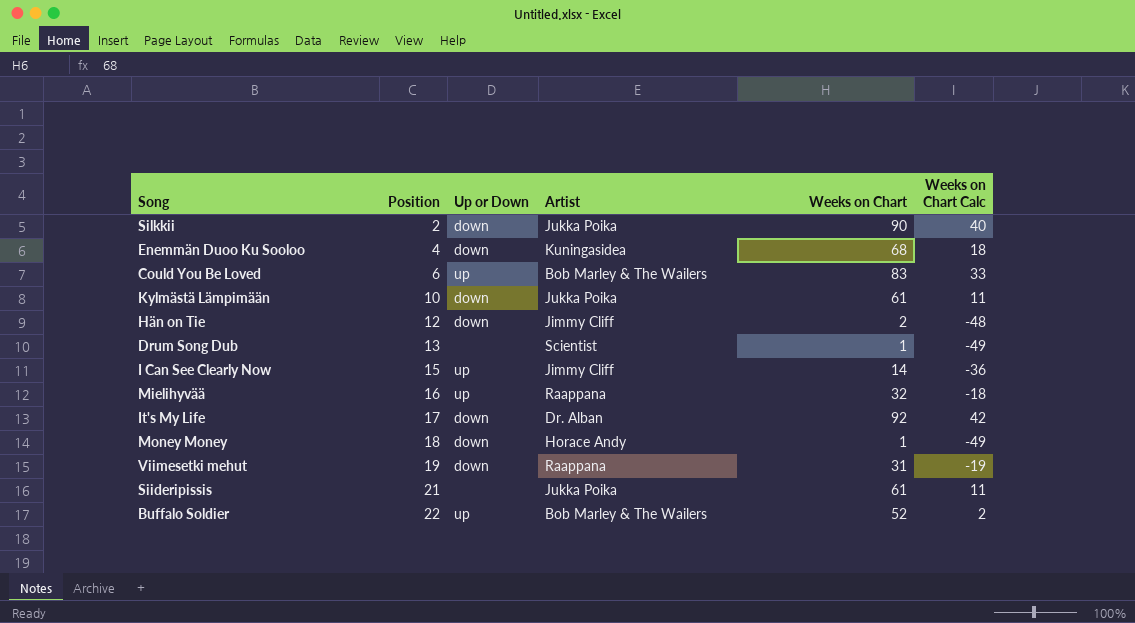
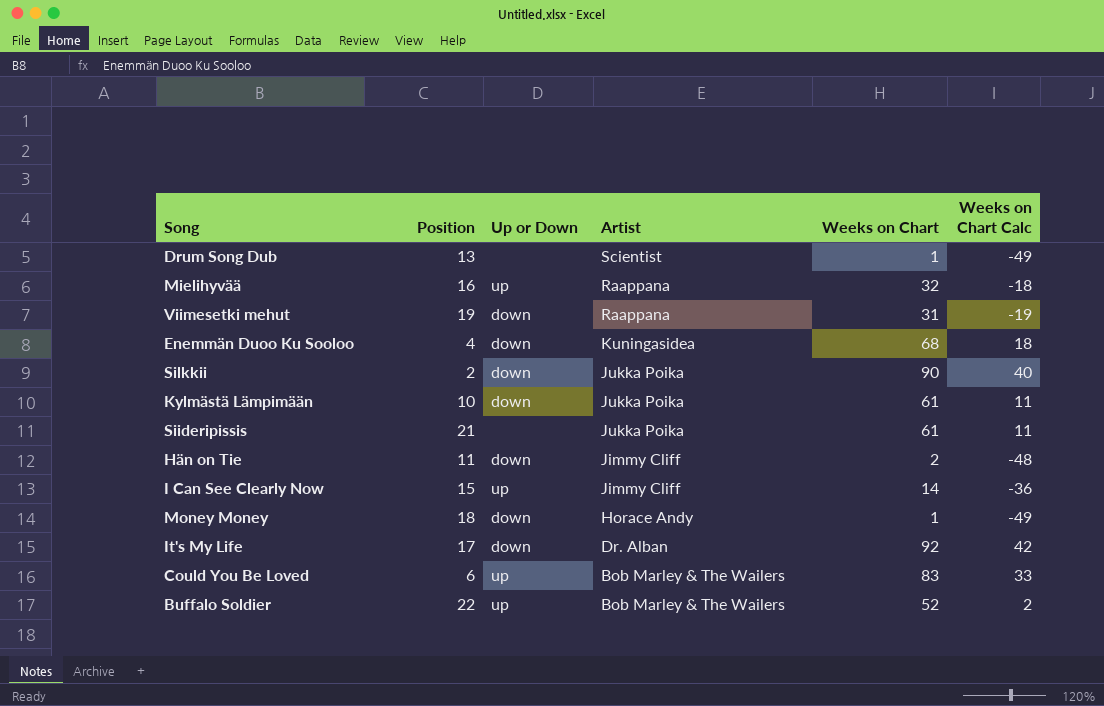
row order: Position ascending -> Artist descending
Hän on Tie | Position: 12 -> 11

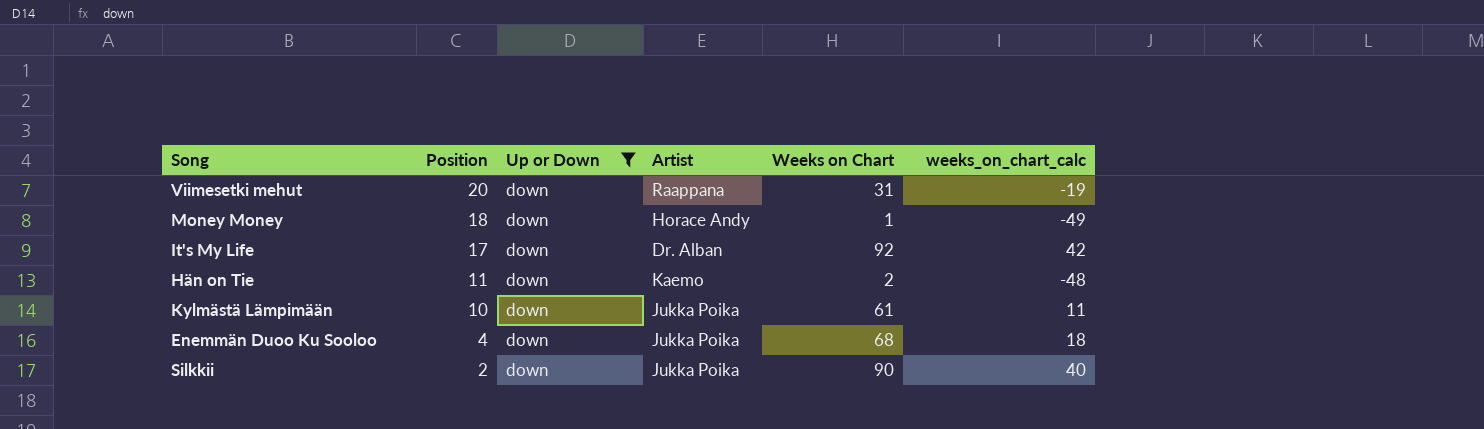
filter: none -> Up or Down = down
row order: Artist descending -> Position descending
column name: Weeks on Chart Calc -> weeks_on_chart_calc
Viimesetki mehut | Position: 19 -> 20
Hän on Tie | Artist: Jimmy Cliff -> Kaemo
Enemmän Duoo Ku Sooloo | Artist: Kuningasidea -> Jukka Poika

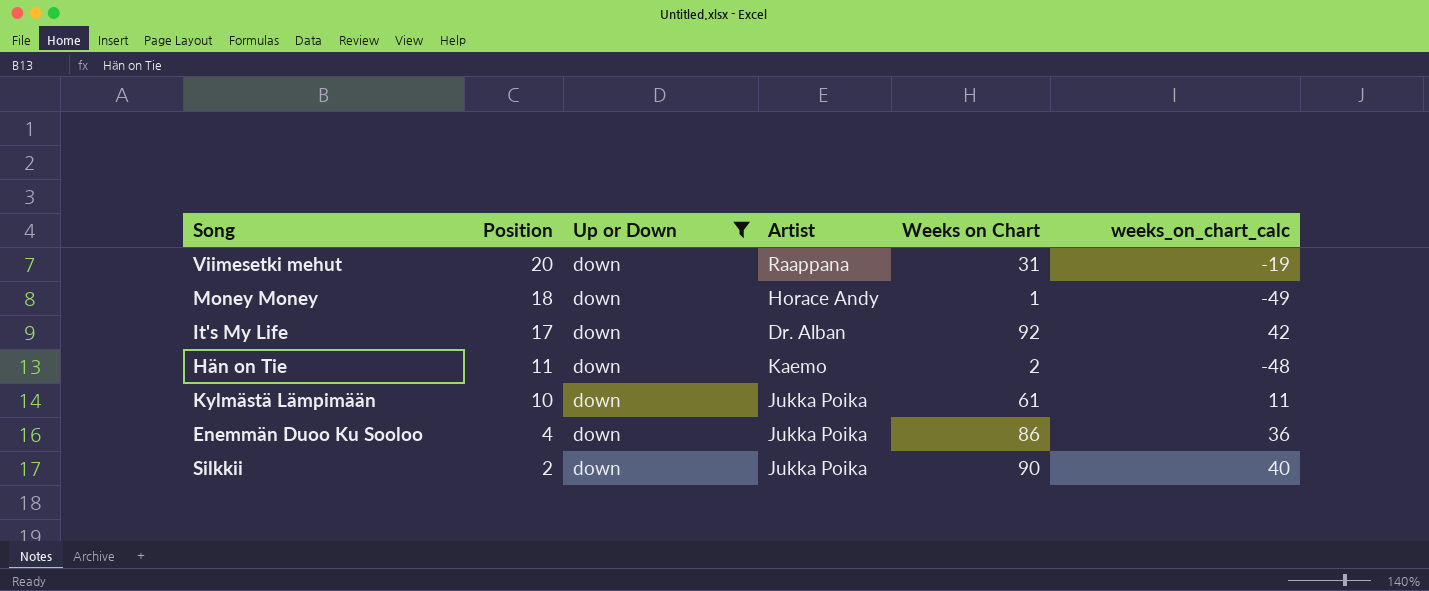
Enemmän Duoo Ku Sooloo | Weeks on Chart: 68 -> 86
Enemmän Duoo Ku Sooloo | weeks_on_chart_calc: 18 -> 36

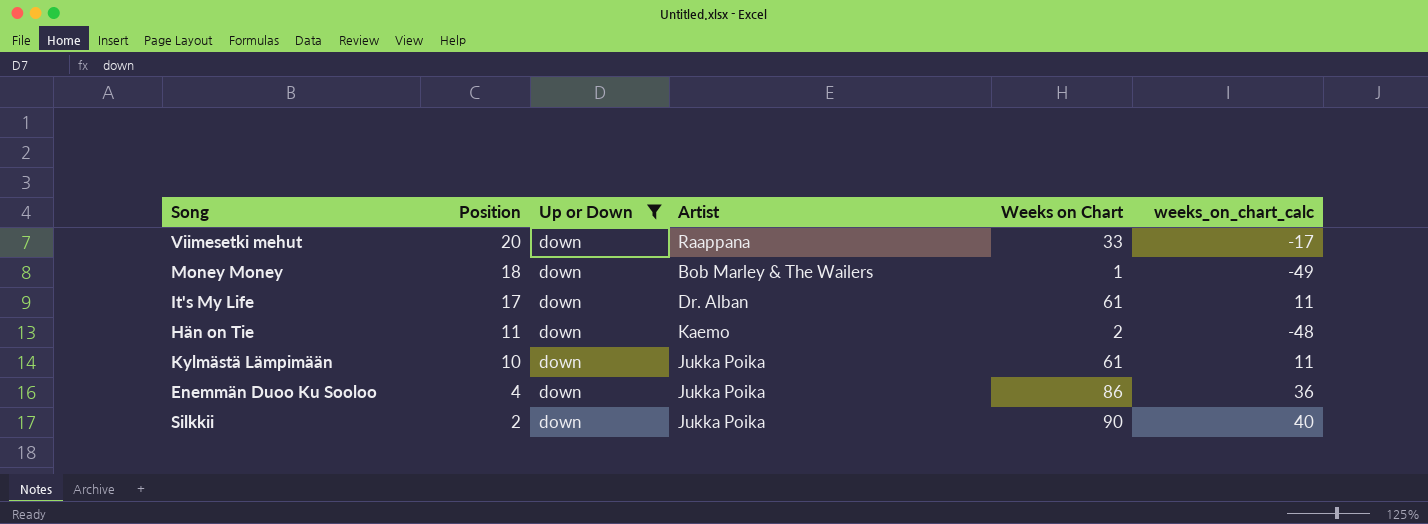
Viimesetki mehut | Weeks on Chart: 31 -> 33
Viimesetki mehut | weeks_on_chart_calc: -19 -> -17
Money Money | Artist: Horace Andy -> Bob Marley & The Wailers
It's My Life | Weeks on Chart: 92 -> 61
It's My Life | weeks_on_chart_calc: 42 -> 11

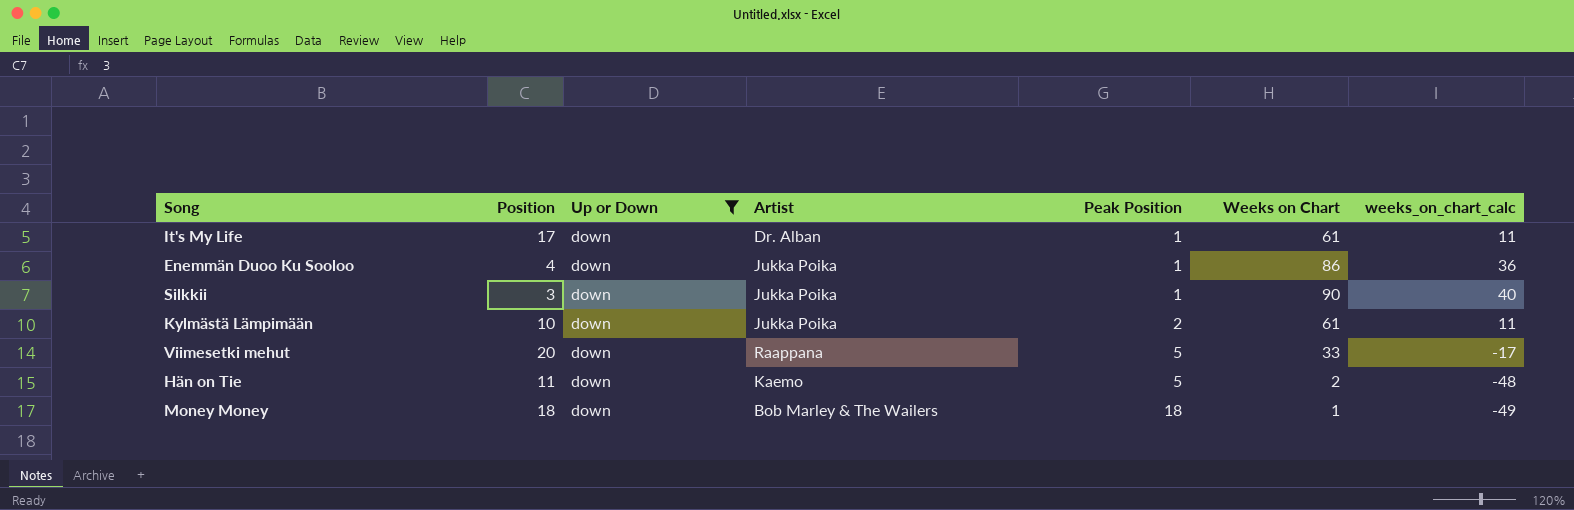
row order: Position descending -> Peak Position ascending
column Peak Position | position: none -> 5
Silkkii | Position: 2 -> 3

